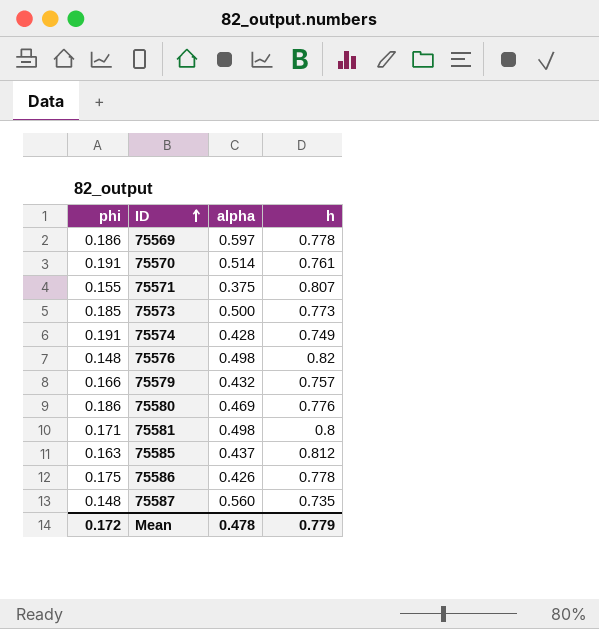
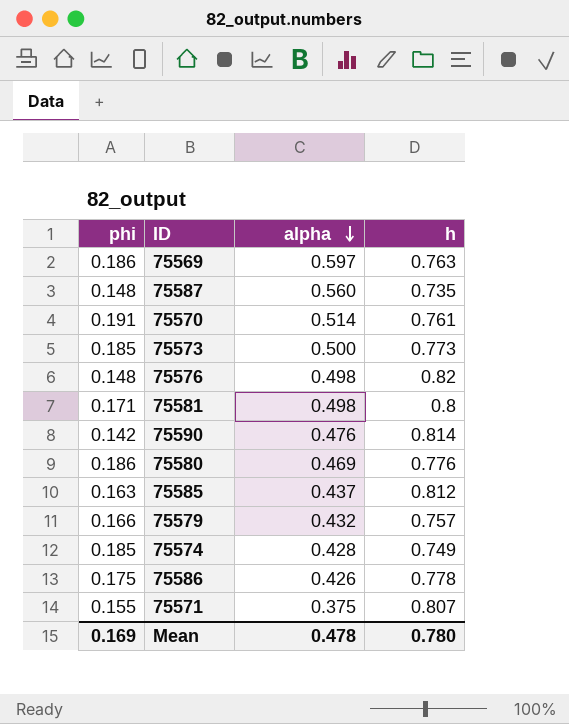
row order: ID ascending -> alpha descending
75569 | h: 0.778 -> 0.763
row 75590: none -> 0.142 | 0.476 | 0.814
75574 | phi: 0.191 -> 0.185
Mean | phi: 0.172 -> 0.169
Mean | h: 0.779 -> 0.780

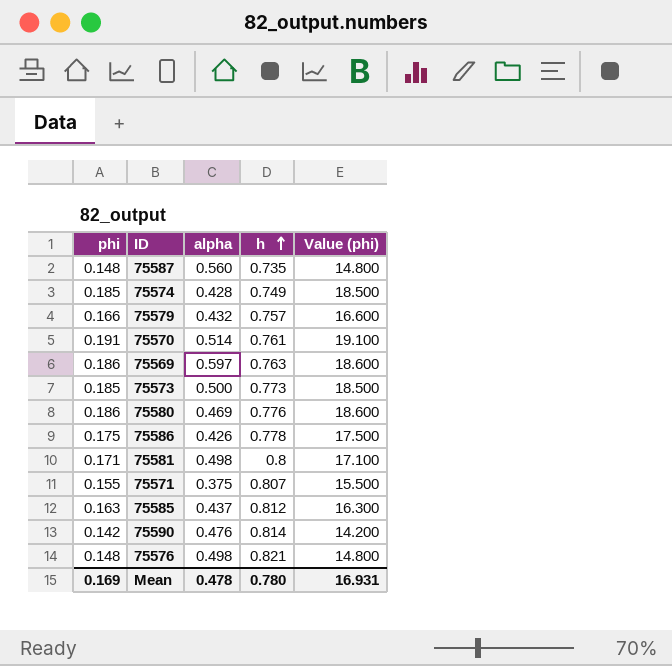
row order: alpha descending -> h ascending
column Value (phi) | formula: none -> [phi] * 100
75576 | h: 0.82 -> 0.821

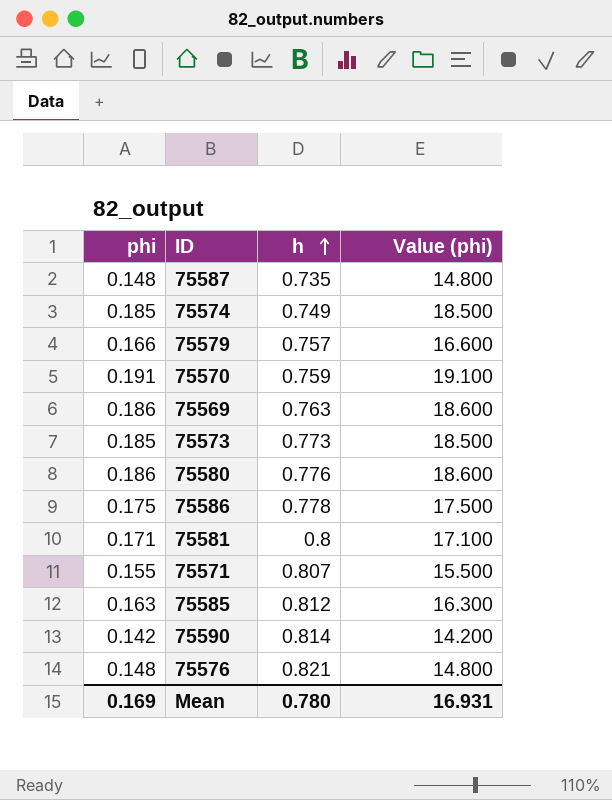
column alpha | position: 3 -> none
75570 | h: 0.761 -> 0.759

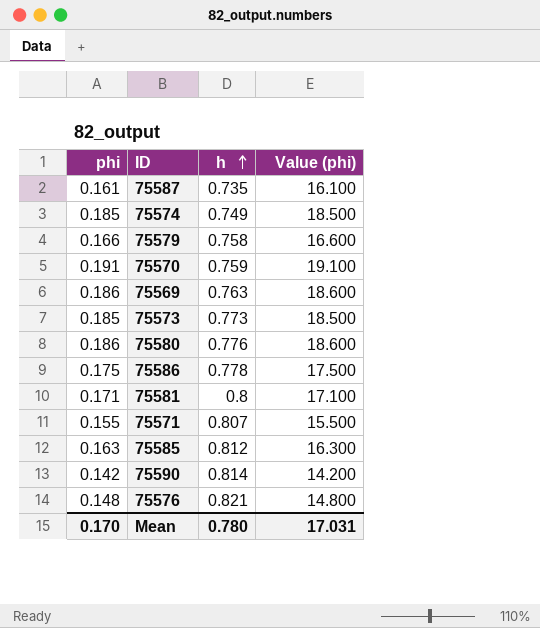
75587 | phi: 0.148 -> 0.161
75587 | Value (phi): 14.800 -> 16.100
75579 | h: 0.757 -> 0.758
Mean | phi: 0.169 -> 0.170
Mean | Value (phi): 16.931 -> 17.031

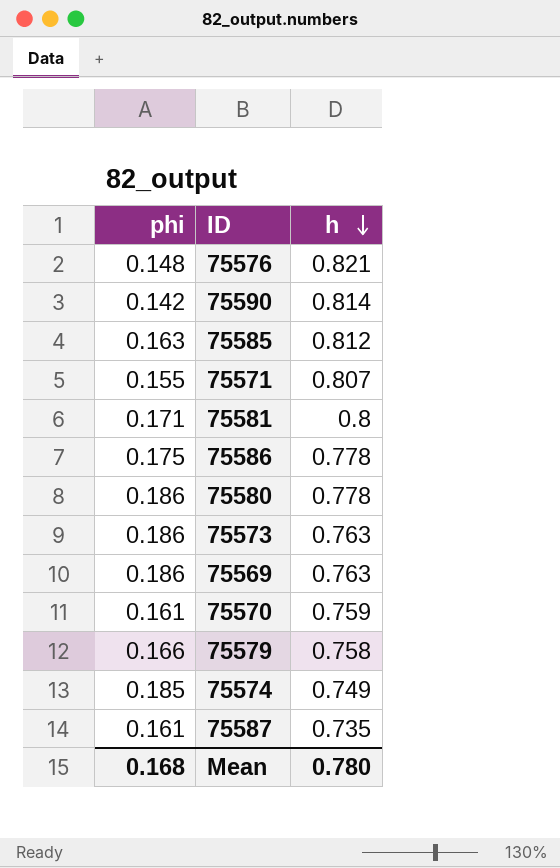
row order: h ascending -> h descending
column Value (phi) | formula: [phi] * 100 -> none
75580 | h: 0.776 -> 0.778
75573 | phi: 0.185 -> 0.186
75573 | h: 0.773 -> 0.763
75570 | phi: 0.191 -> 0.161
Mean | phi: 0.170 -> 0.168

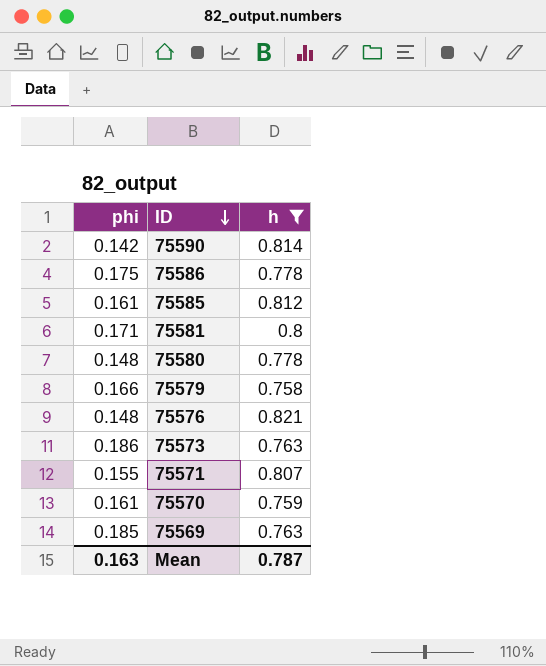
filter: none -> h >= 0.758
row order: h descending -> ID descending
75585 | phi: 0.163 -> 0.161
75580 | phi: 0.186 -> 0.148
75569 | phi: 0.186 -> 0.185
Mean | phi: 0.168 -> 0.163
Mean | h: 0.780 -> 0.787

